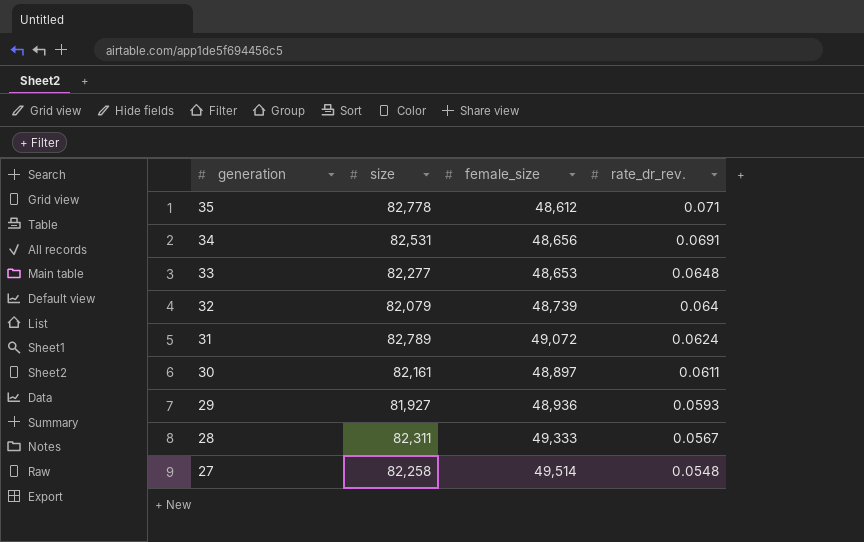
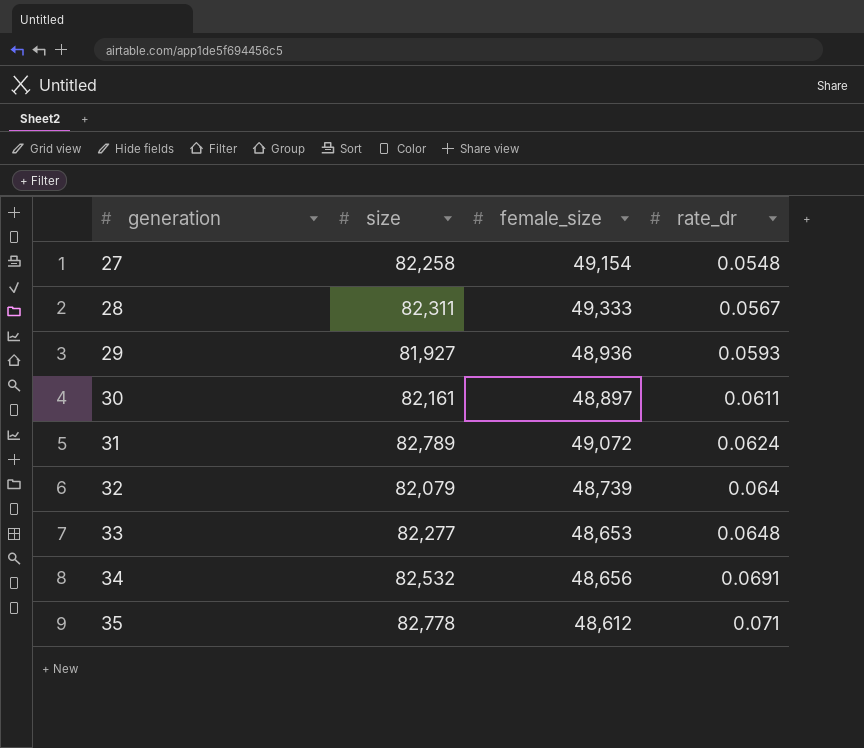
row order: generation descending -> generation ascending
column name: rate_dr_rev. -> rate_dr
27 | female_size: 49,514 -> 49,154
34 | size: 82,531 -> 82,532

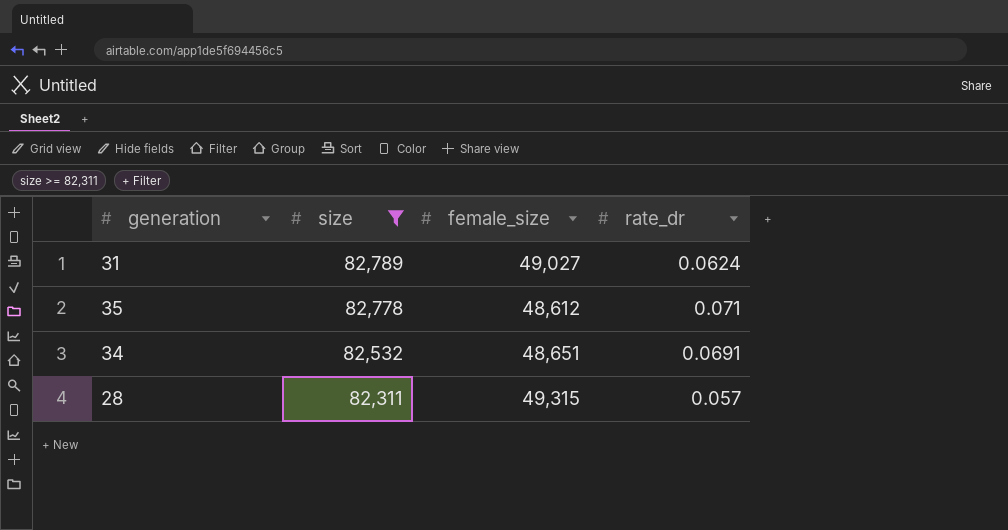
filter: none -> size >= 82,311
row order: generation ascending -> size descending
31 | female_size: 49,072 -> 49,027
34 | female_size: 48,656 -> 48,651
28 | female_size: 49,333 -> 49,315
28 | rate_dr: 0.0567 -> 0.057

